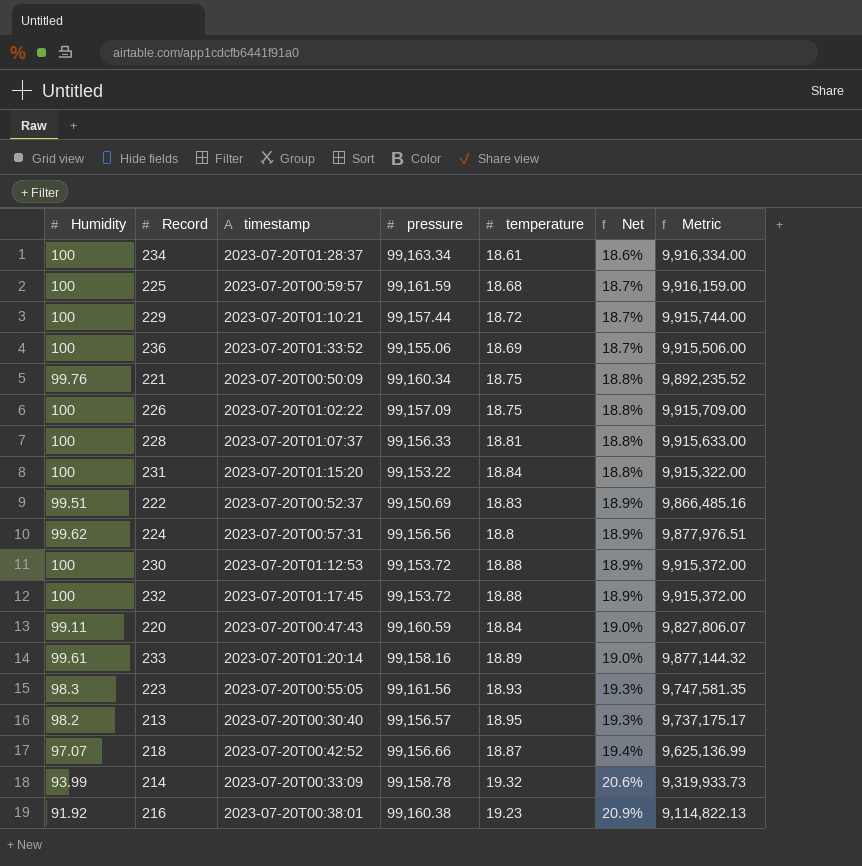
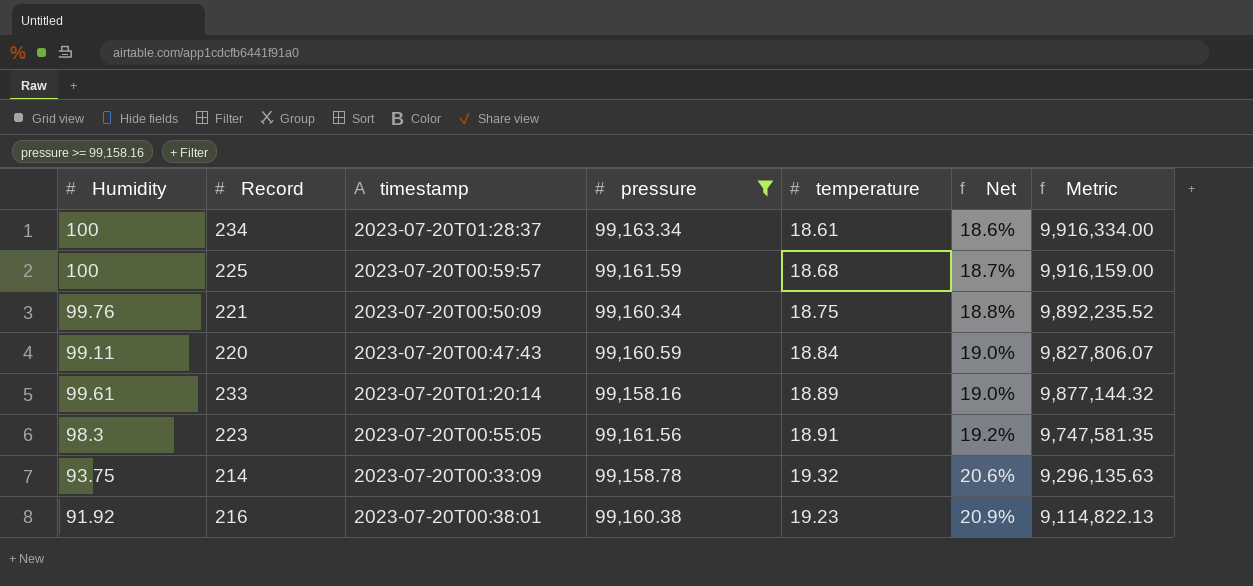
filter: none -> pressure >= 99,158.16
223 | temperature: 18.93 -> 18.91
223 | Net: 19.3% -> 19.2%
214 | Humidity: 93.99 -> 93.75
214 | Metric: 9,319,933.73 -> 9,296,135.63

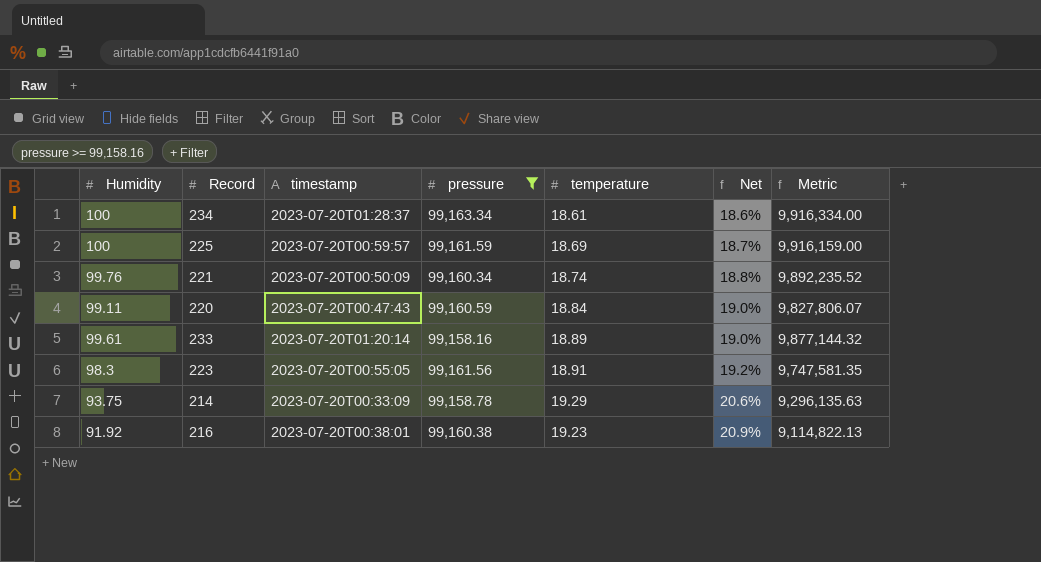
225 | temperature: 18.68 -> 18.69
221 | temperature: 18.75 -> 18.74
214 | temperature: 19.32 -> 19.29

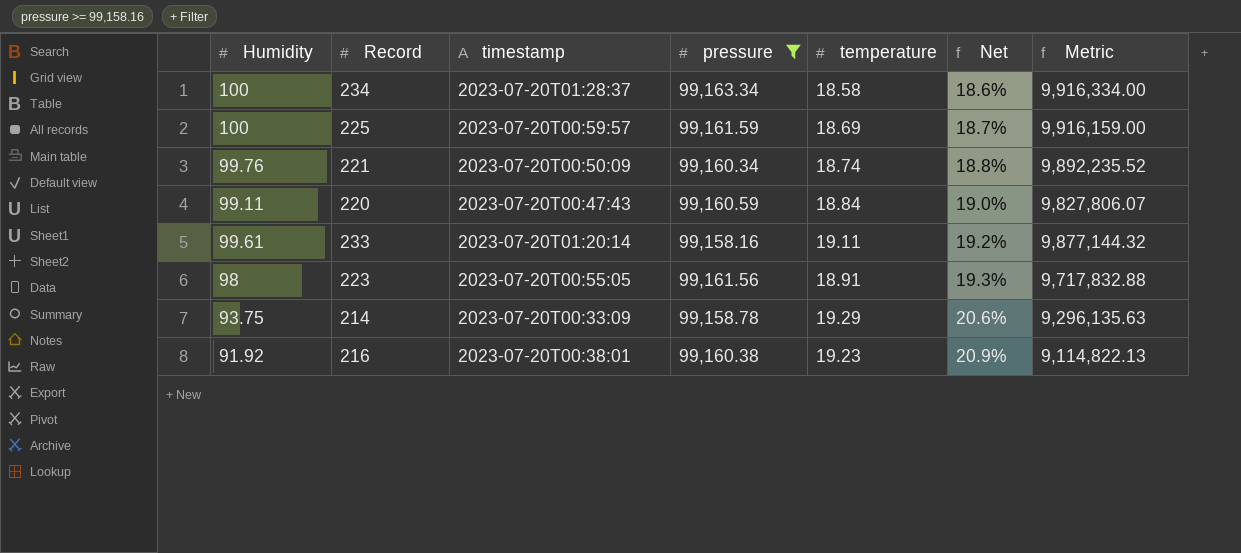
234 | temperature: 18.61 -> 18.58
233 | temperature: 18.89 -> 19.11
233 | Net: 19.0% -> 19.2%
223 | Humidity: 98.3 -> 98
223 | Net: 19.2% -> 19.3%
223 | Metric: 9,747,581.35 -> 9,717,832.88

